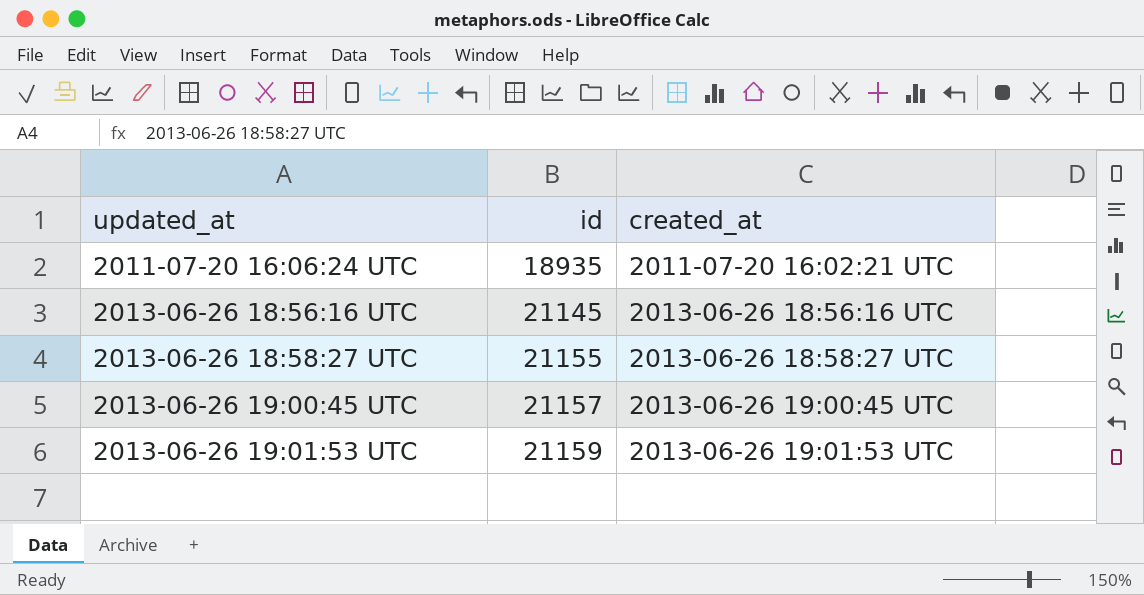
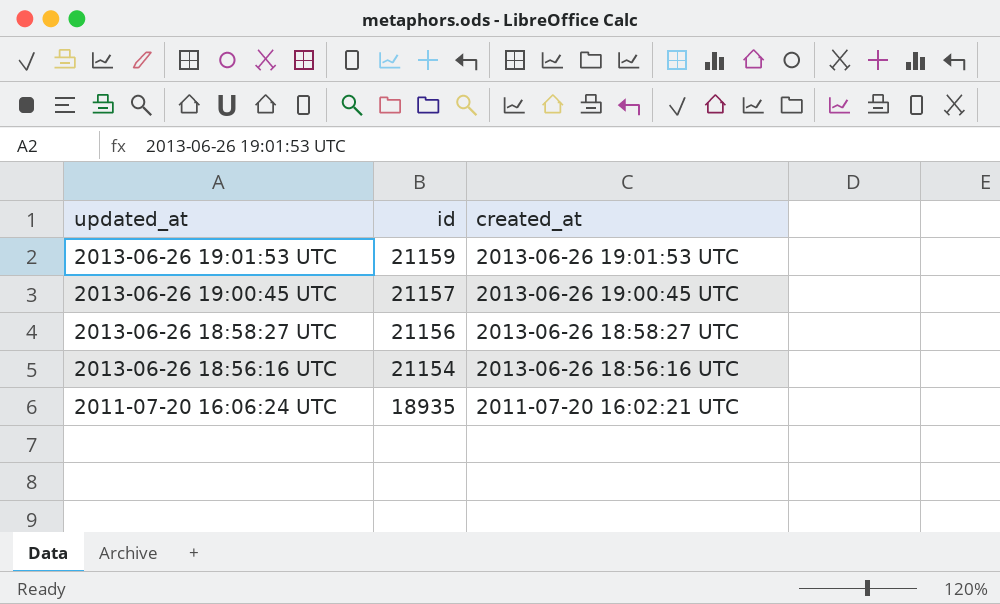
row order: updated_at ascending -> updated_at descending
2013-06-26 18:58:27 UTC | id: 21155 -> 21156
2013-06-26 18:56:16 UTC | id: 21145 -> 21154

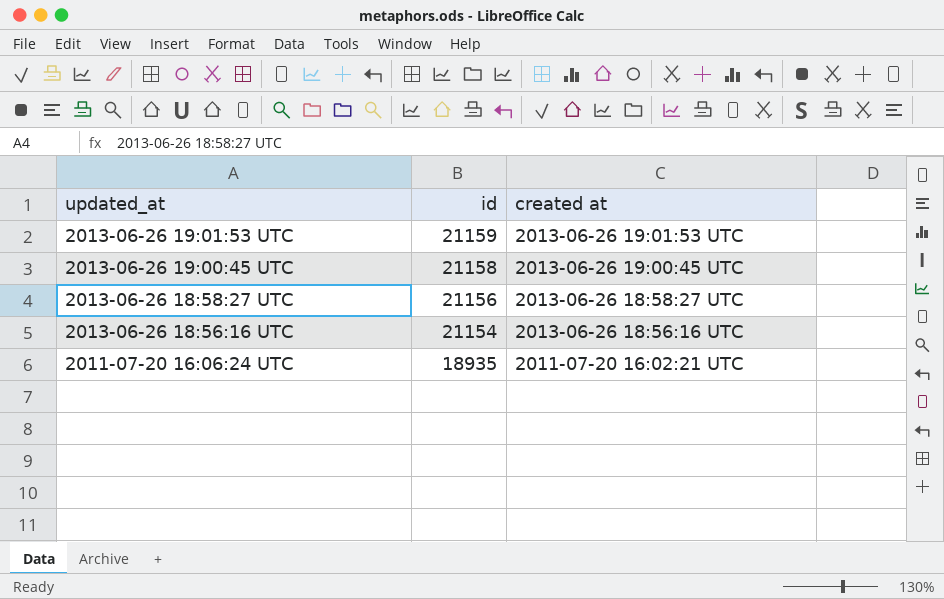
column name: created_at -> created at
2013-06-26 19:00:45 UTC | id: 21157 -> 21158

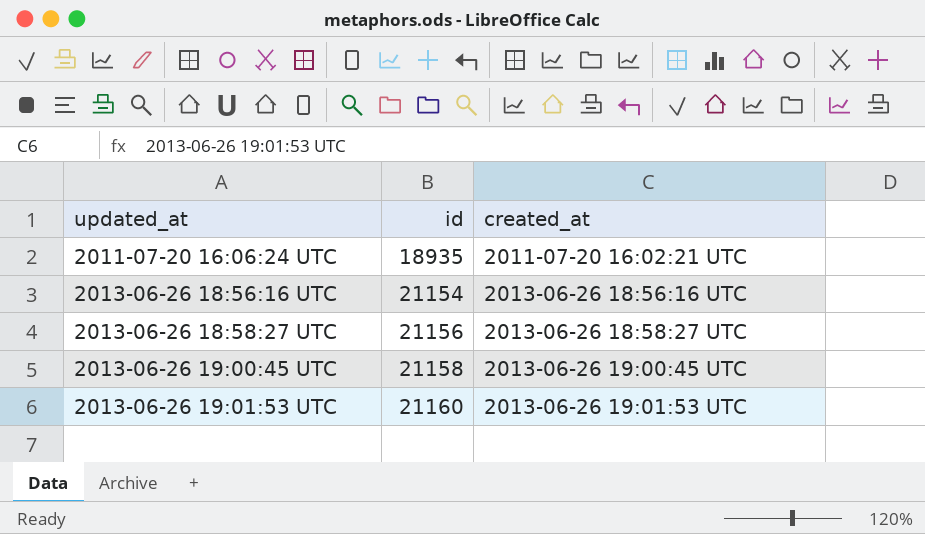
row order: updated_at descending -> updated_at ascending
column name: created at -> created_at
2013-06-26 19:01:53 UTC | id: 21159 -> 21160

